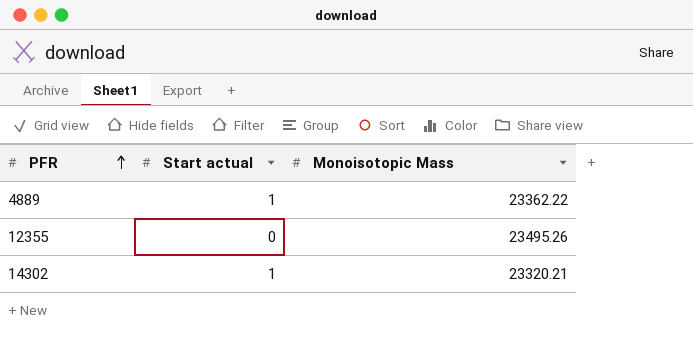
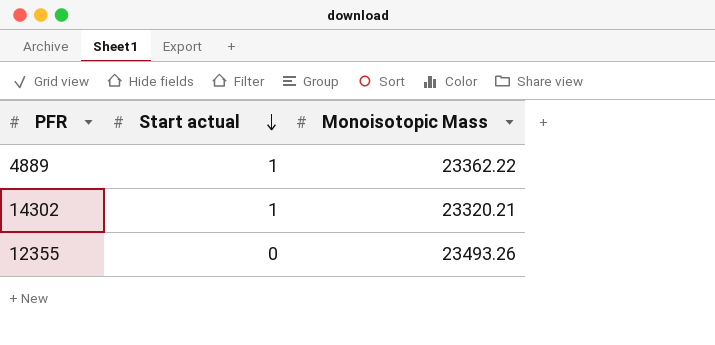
row order: PFR ascending -> Start actual descending
12355 | Monoisotopic Mass: 23495.26 -> 23493.26

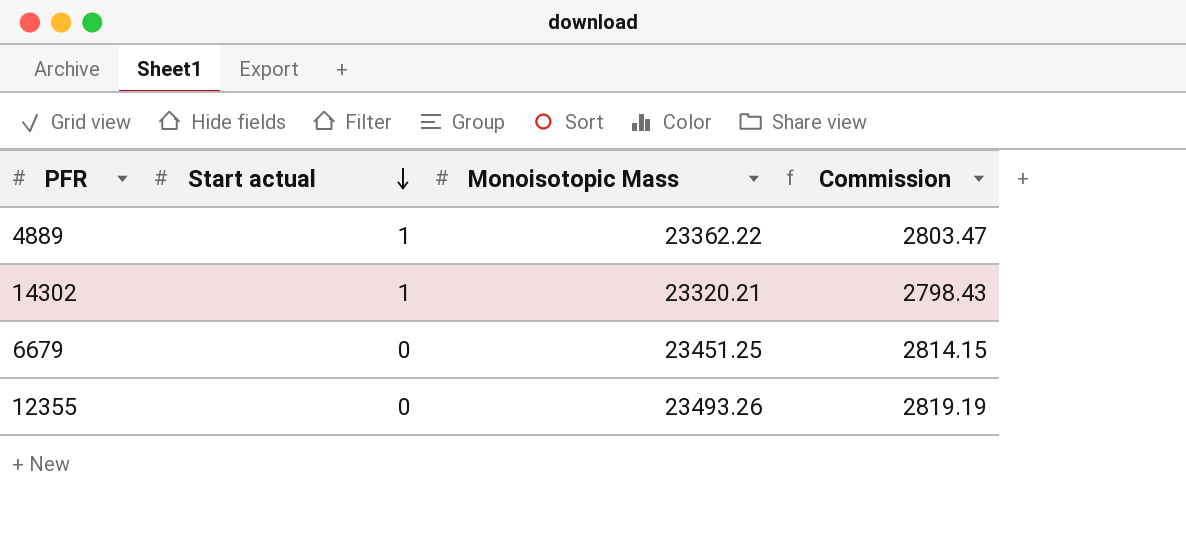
column Commission | formula: none -> [Monoisotopic Mass] * 0.12
row 6679: none -> 0 | 23451.25 | 2814.15

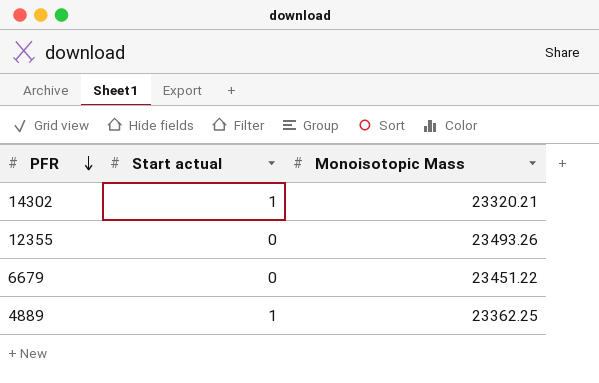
row order: Start actual descending -> PFR descending
column Commission | formula: [Monoisotopic Mass] * 0.12 -> none
6679 | Monoisotopic Mass: 23451.25 -> 23451.22
4889 | Monoisotopic Mass: 23362.22 -> 23362.25

